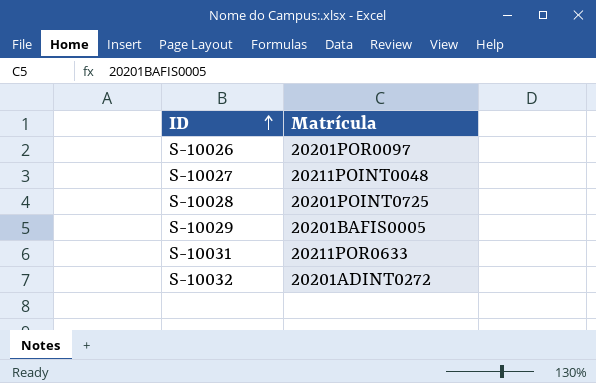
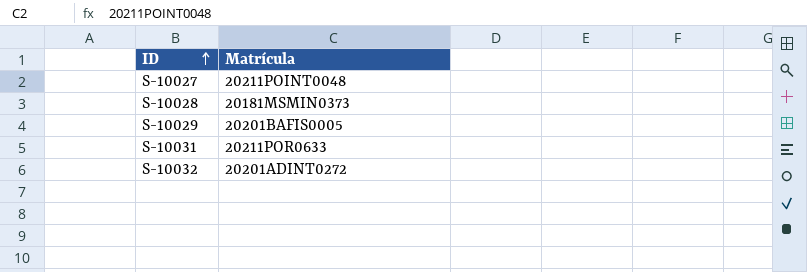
row S-10026: 20201POR0097 -> none
S-10028 | Matrícula: 20201POINT0725 -> 20181MSMIN0373

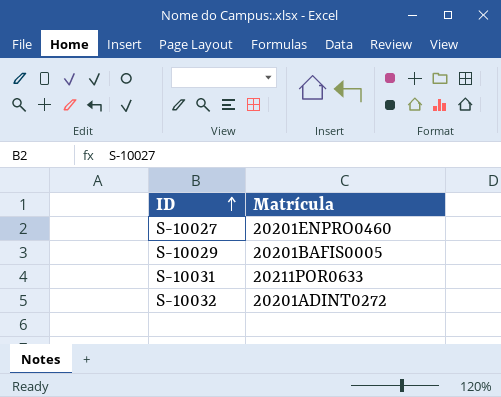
row S-10028: 20181MSMIN0373 -> none
S-10027 | Matrícula: 20211POINT0048 -> 20201ENPRO0460

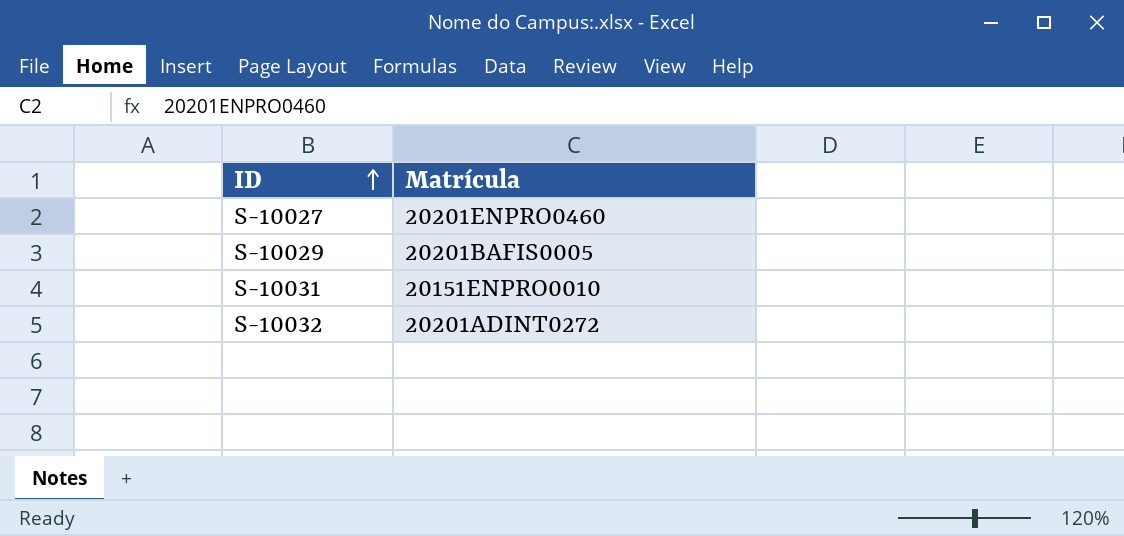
S-10031 | Matrícula: 20211POR0633 -> 20151ENPRO0010

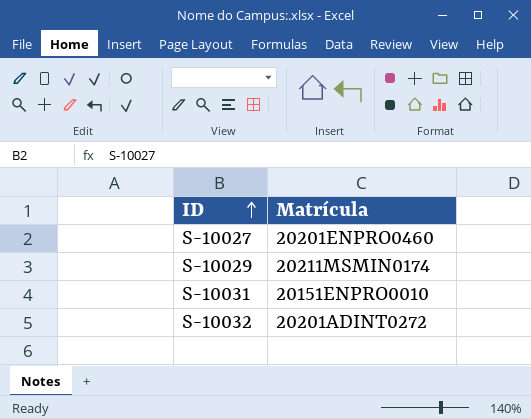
S-10029 | Matrícula: 20201BAFIS0005 -> 20211MSMIN0174

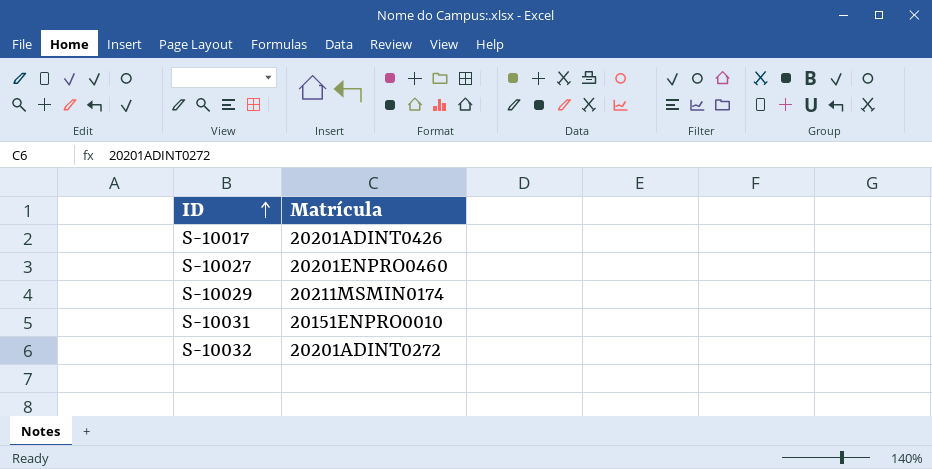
row S-10017: none -> 20201ADINT0426

